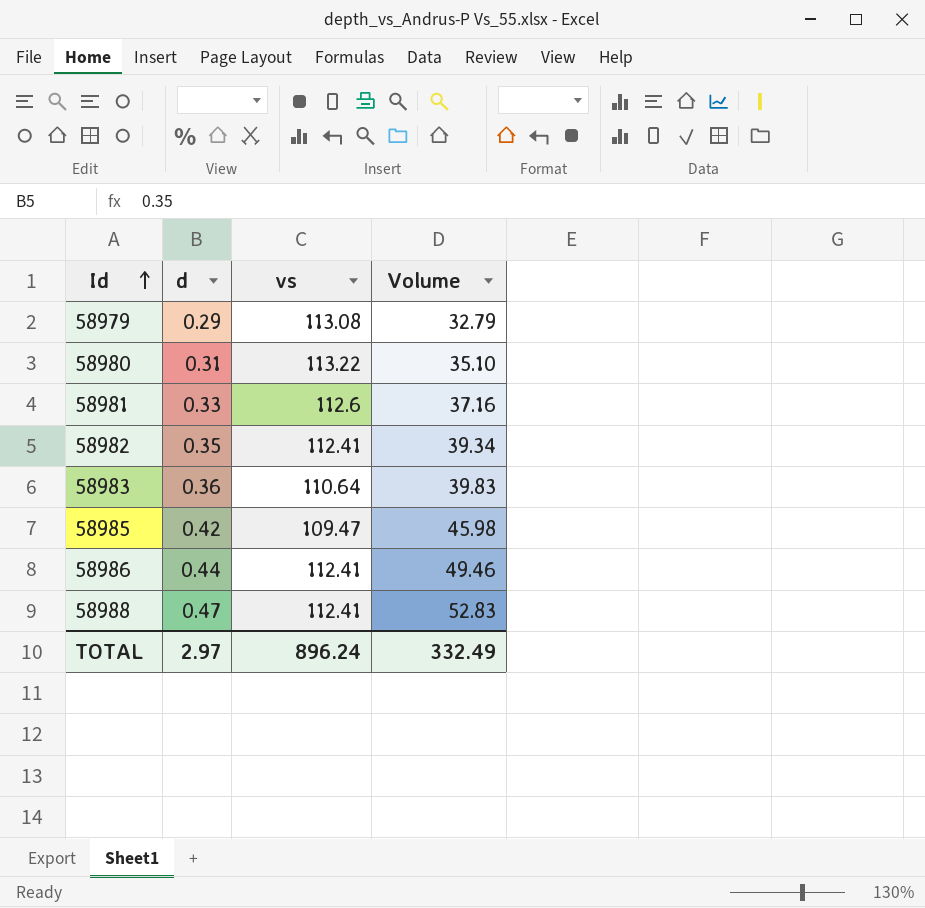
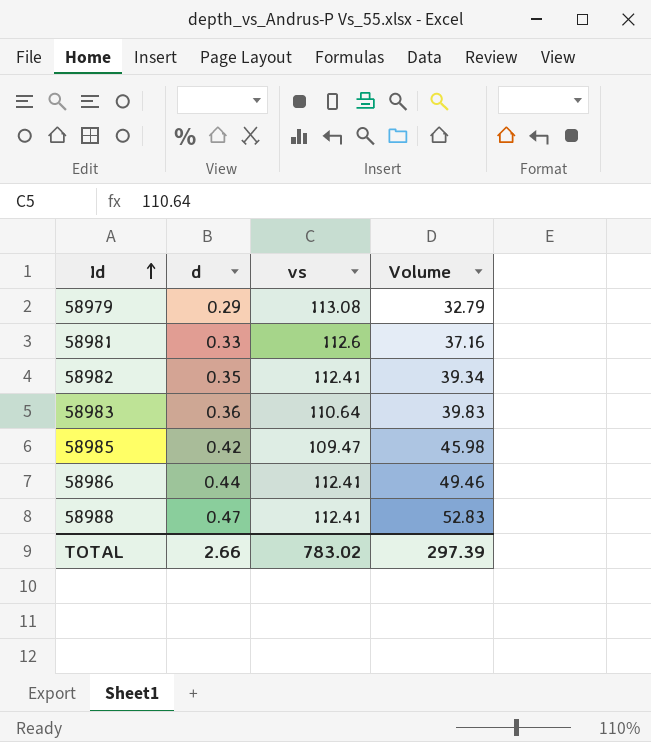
row 58980: 0.31 | 113.22 | 35.10 -> none
TOTAL | d: 2.97 -> 2.66
TOTAL | vs: 896.24 -> 783.02
TOTAL | Volume: 332.49 -> 297.39

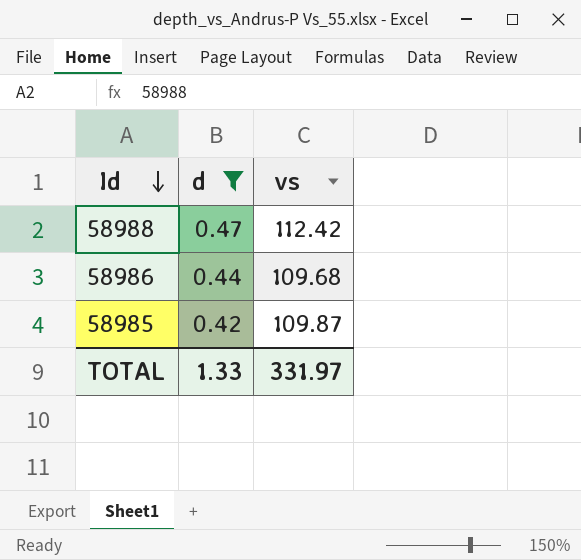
filter: none -> d >= 0.42
row order: Id ascending -> Id descending
column Volume | formula: [d] * [vs] -> none
58988 | vs: 112.41 -> 112.42
58986 | vs: 112.41 -> 109.68
58985 | vs: 109.47 -> 109.87
TOTAL | d: 2.66 -> 1.33
TOTAL | vs: 783.02 -> 331.97

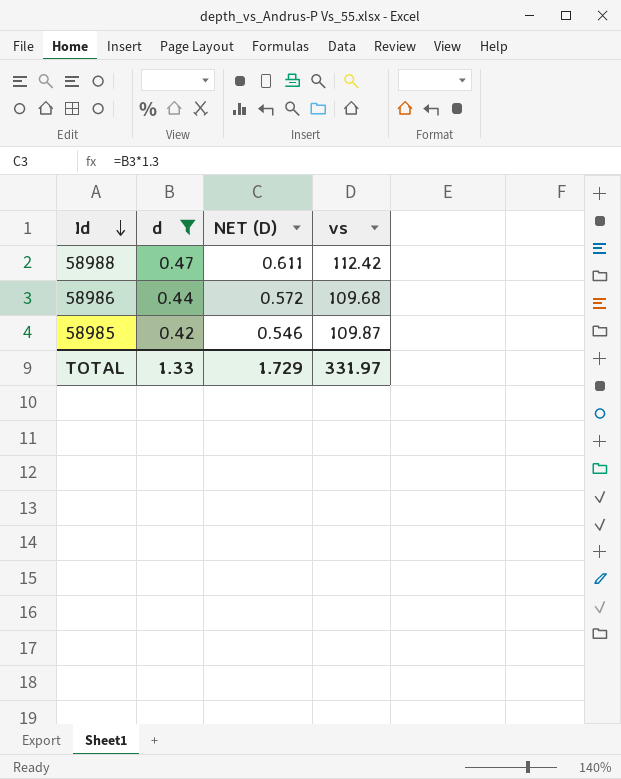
column NET (D) | formula: none -> [d] * 1.3

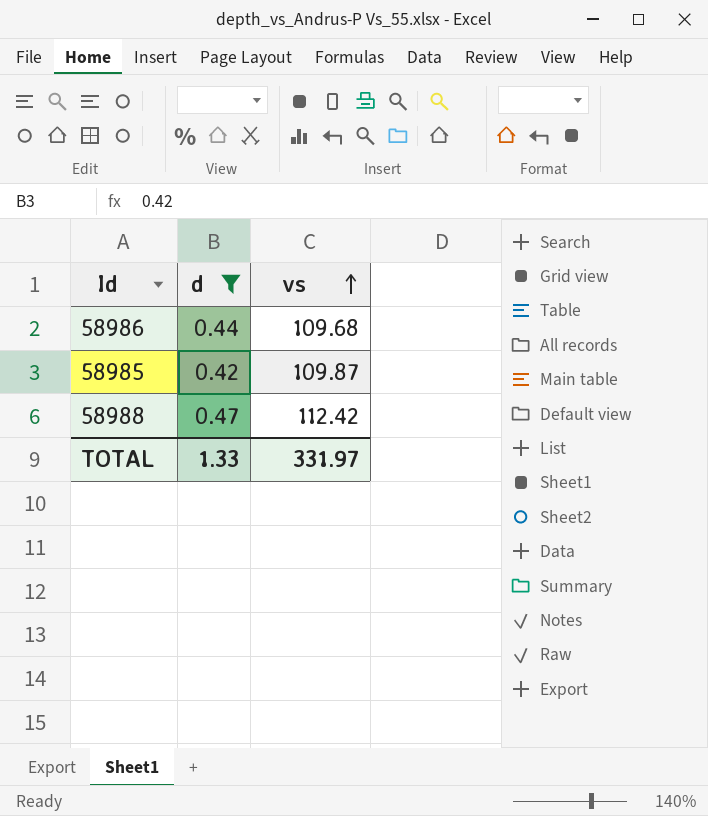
row order: Id descending -> vs ascending
column NET (D) | formula: [d] * 1.3 -> none

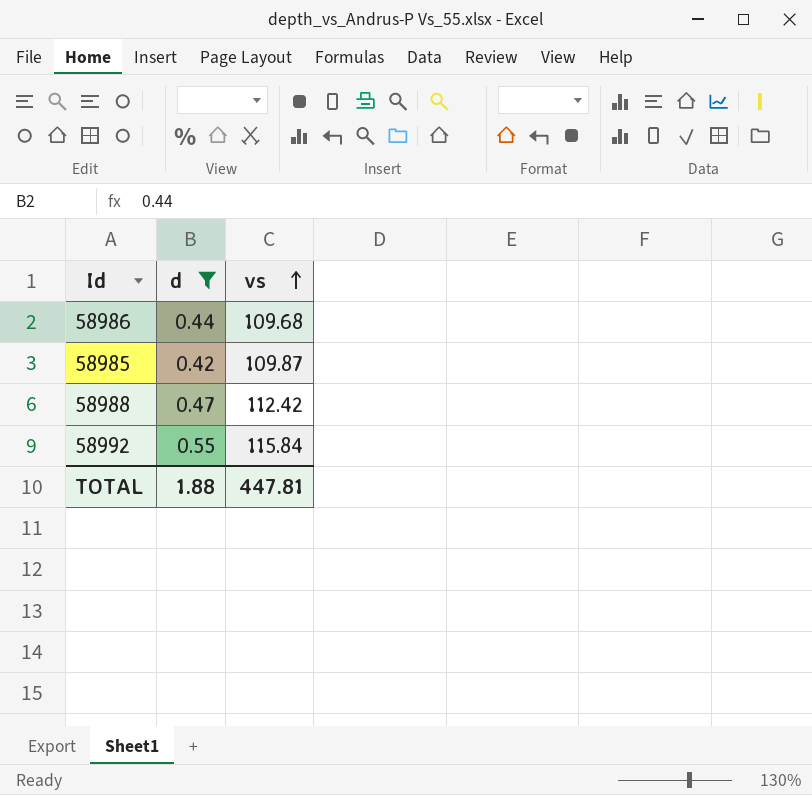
row 58992: none -> 0.55 | 115.84
TOTAL | d: 1.33 -> 1.88
TOTAL | vs: 331.97 -> 447.81

